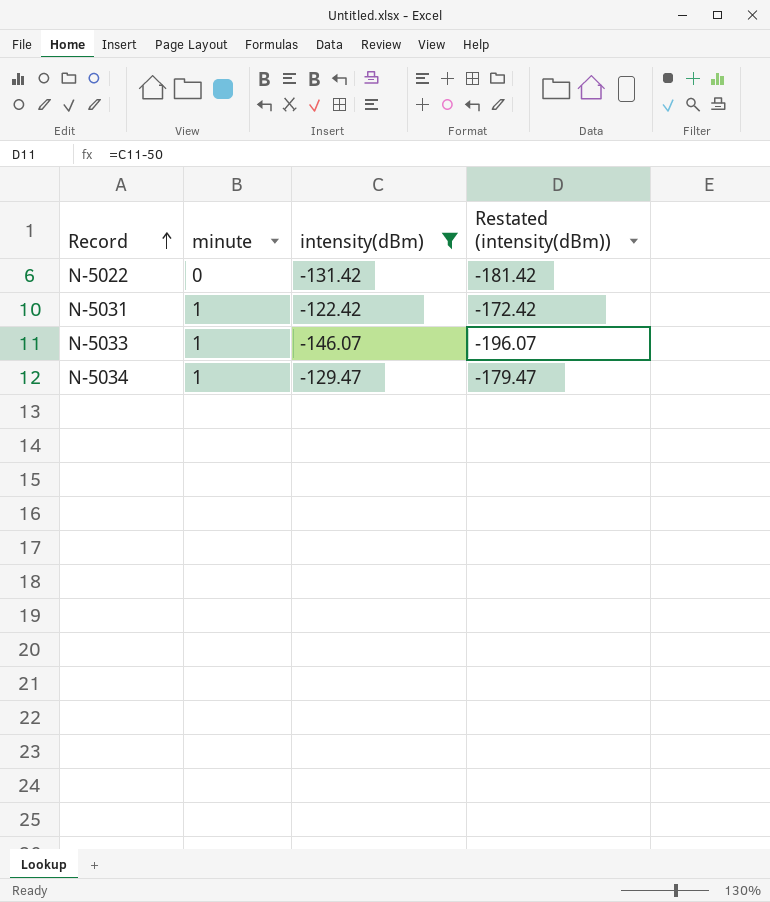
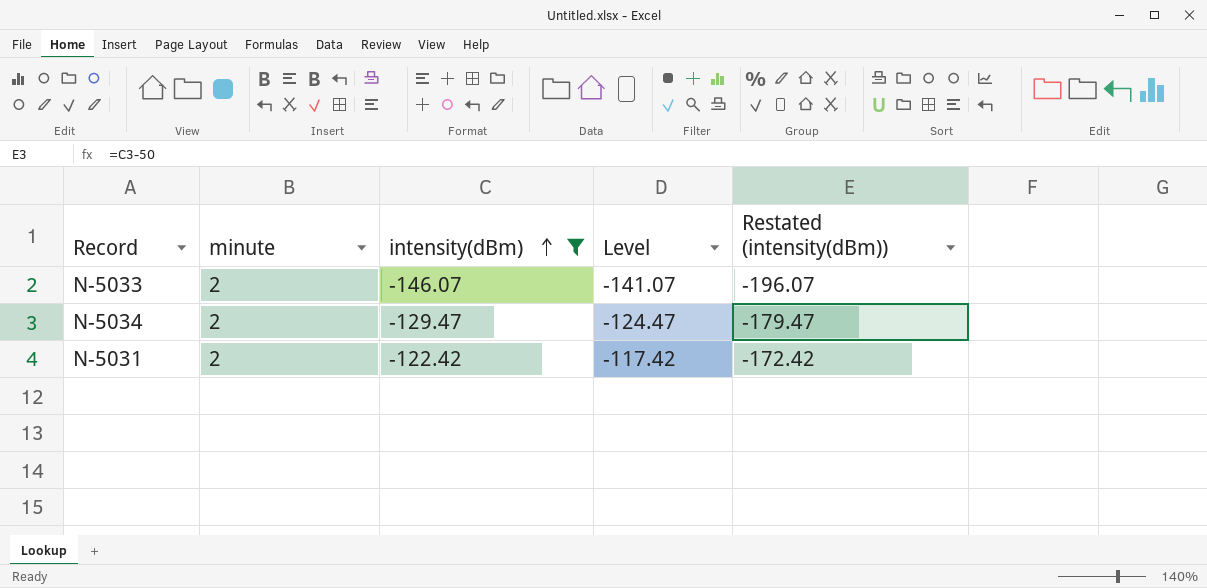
row order: Record ascending -> intensity(dBm) ascending
column Level | formula: none -> [intensity(dBm)] + 5
row N-5022: 0 | -131.42 | -181.42 -> none
N-5033 | minute: 1 -> 2
N-5034 | minute: 1 -> 2
N-5031 | minute: 1 -> 2

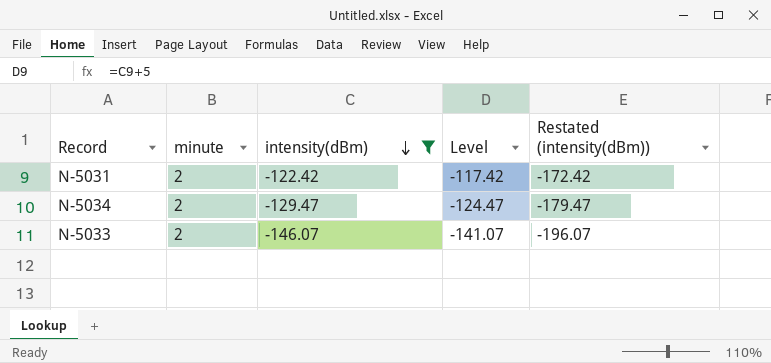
row order: intensity(dBm) ascending -> intensity(dBm) descending

